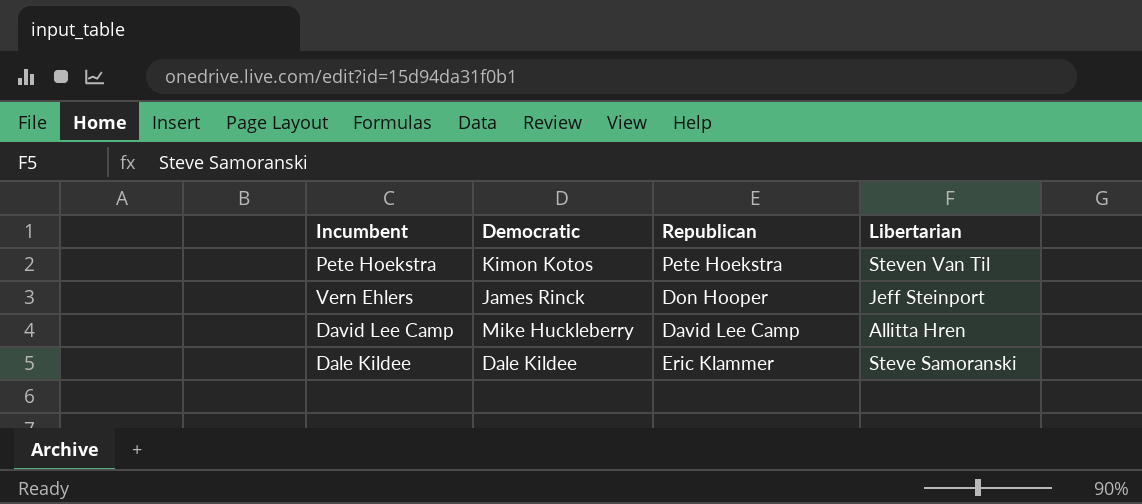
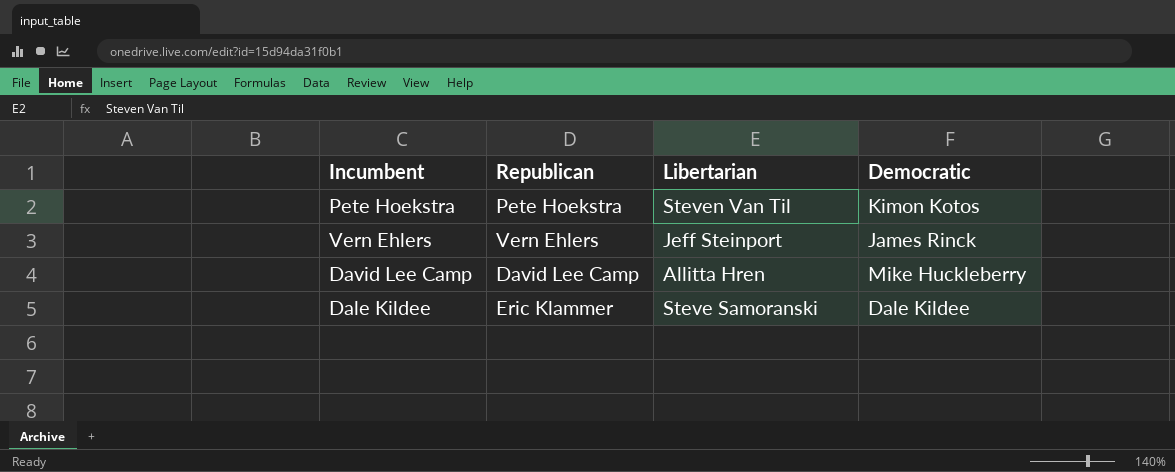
column Democratic | position: 2 -> 4
Vern Ehlers | Republican: Don Hooper -> Vern Ehlers

